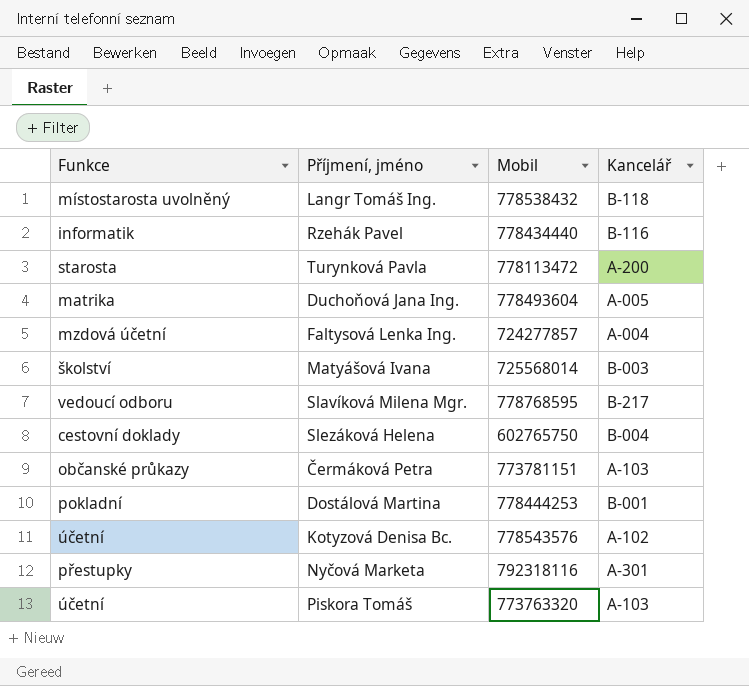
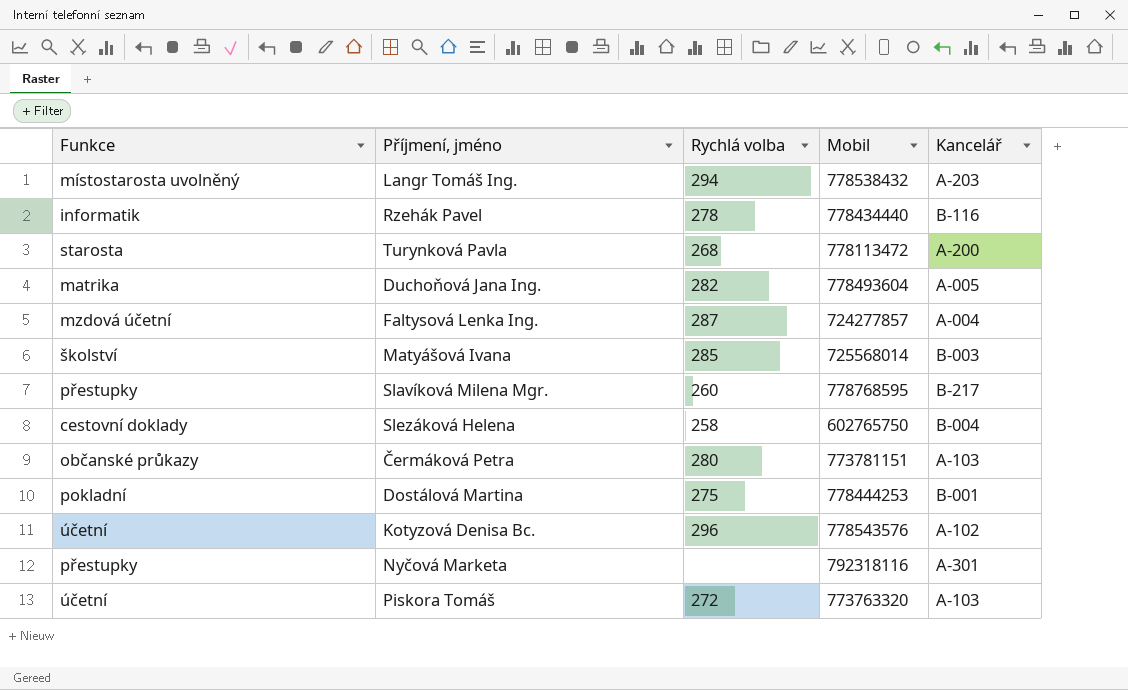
column Rychlá volba | position: none -> 3
Langr Tomáš Ing. | Kancelář: B-118 -> A-203
Slavíková Milena Mgr. | Funkce: vedoucí odboru -> přestupky

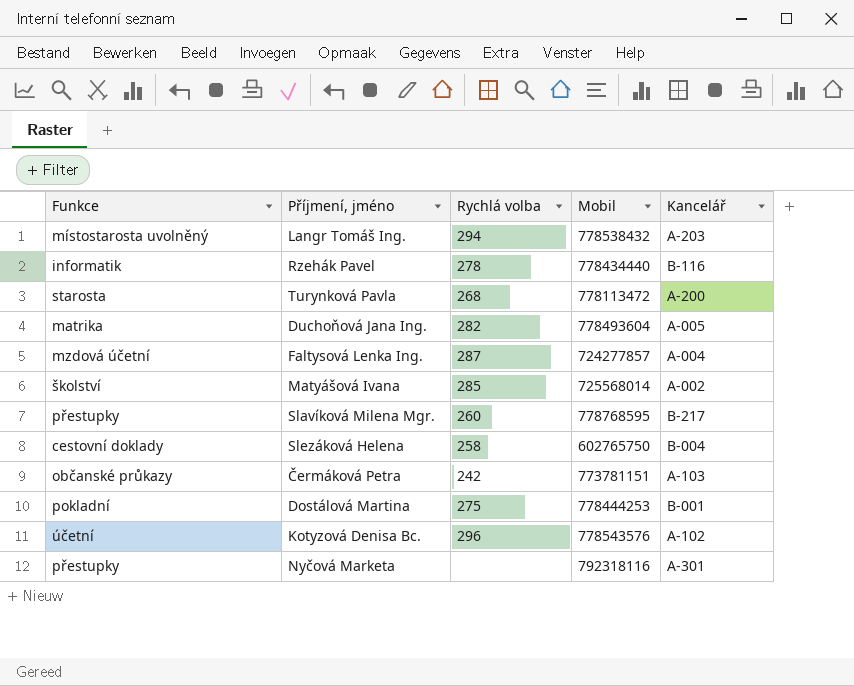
row Piskora Tomáš: účetní | 272 | 773763320 | A-103 -> none
Matyášová Ivana | Kancelář: B-003 -> A-002
Čermáková Petra | Rychlá volba: 280 -> 242

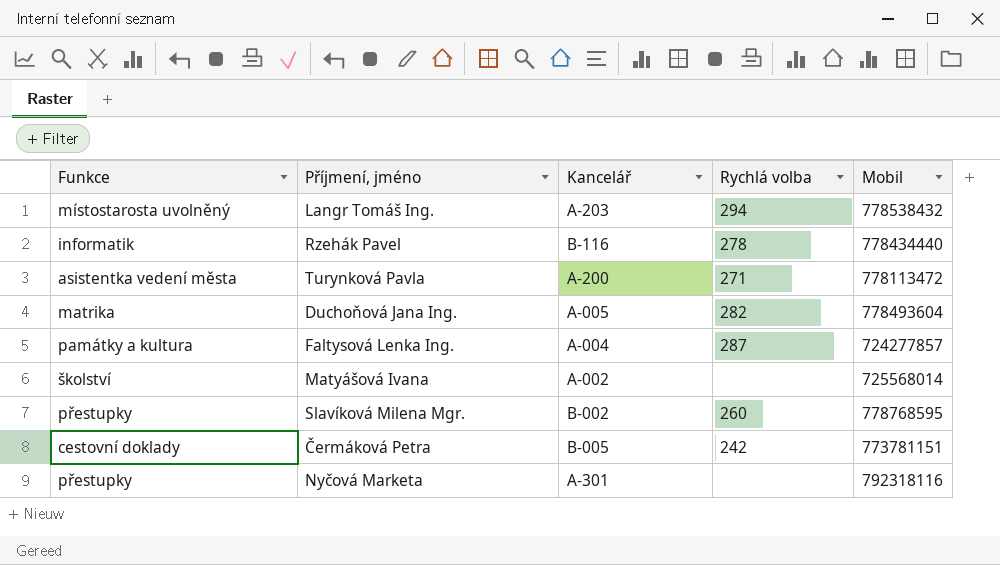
column Kancelář | position: 5 -> 3
row Slezáková Helena: cestovní doklady | 258 | 602765750 | B-004 -> none
row Dostálová Martina: pokladní | 275 | 778444253 | B-001 -> none
row Kotyzová Denisa Bc.: účetní | 296 | 778543576 | A-102 -> none
Turynková Pavla | Funkce: starosta -> asistentka vedení města
Turynková Pavla | Rychlá volba: 268 -> 271
Faltysová Lenka Ing. | Funkce: mzdová účetní -> památky a kultura
Matyášová Ivana | Rychlá volba: 285 -> none
Slavíková Milena Mgr. | Kancelář: B-217 -> B-002
Čermáková Petra | Funkce: občanské průkazy -> cestovní doklady
Čermáková Petra | Kancelář: A-103 -> B-005

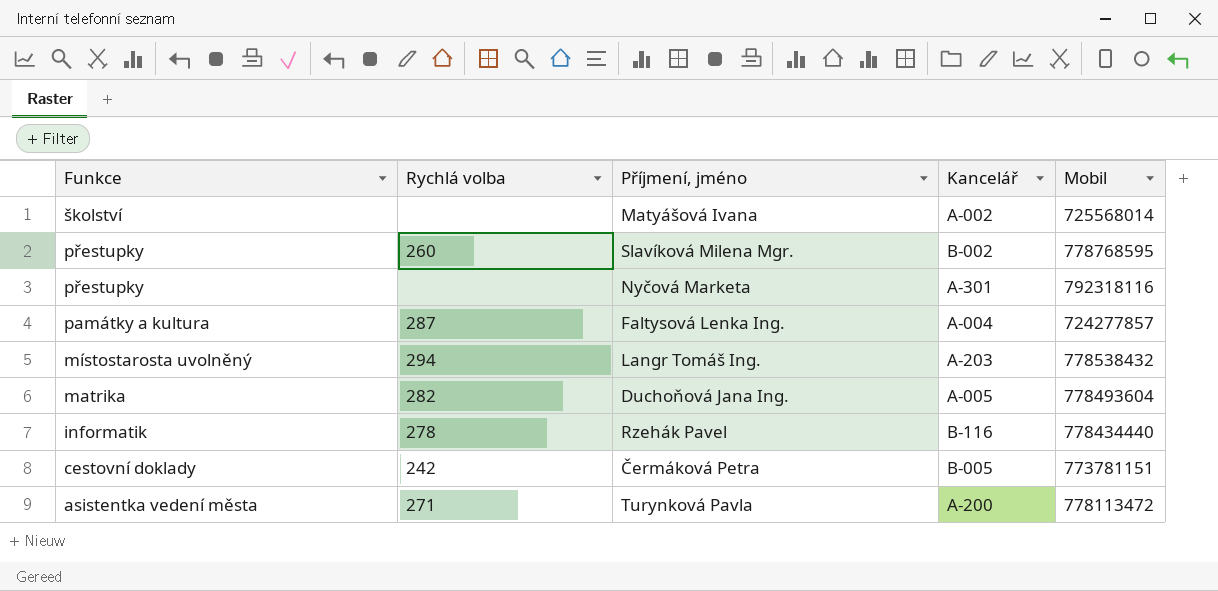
row order: none -> Funkce descending
column Rychlá volba | position: 4 -> 2

